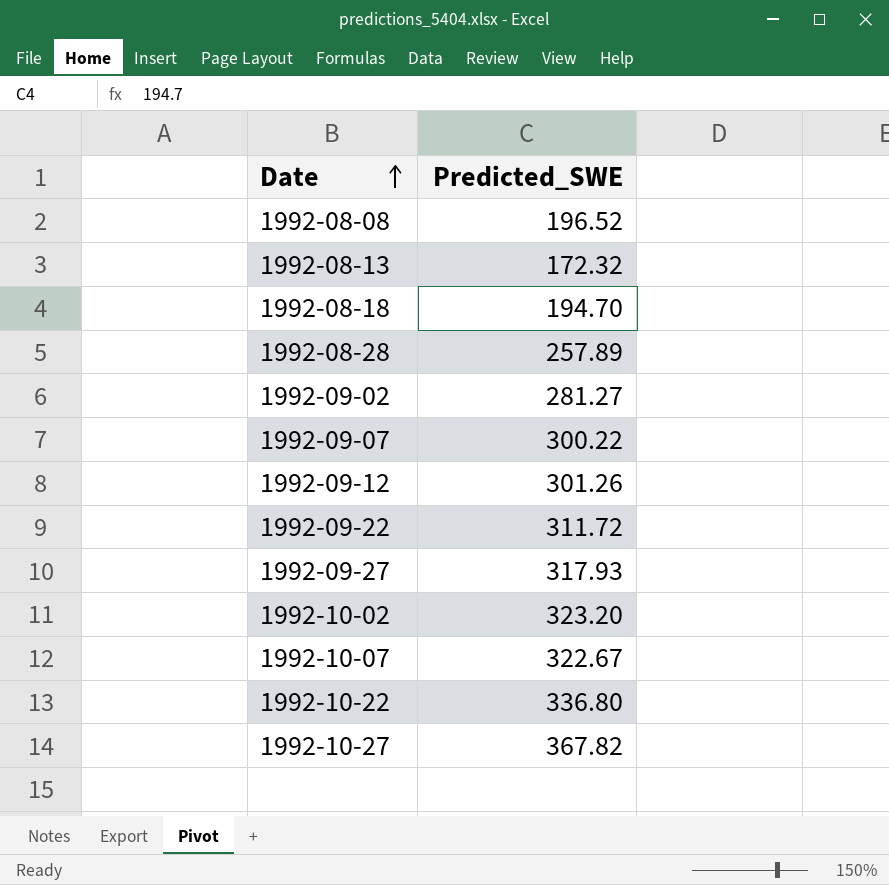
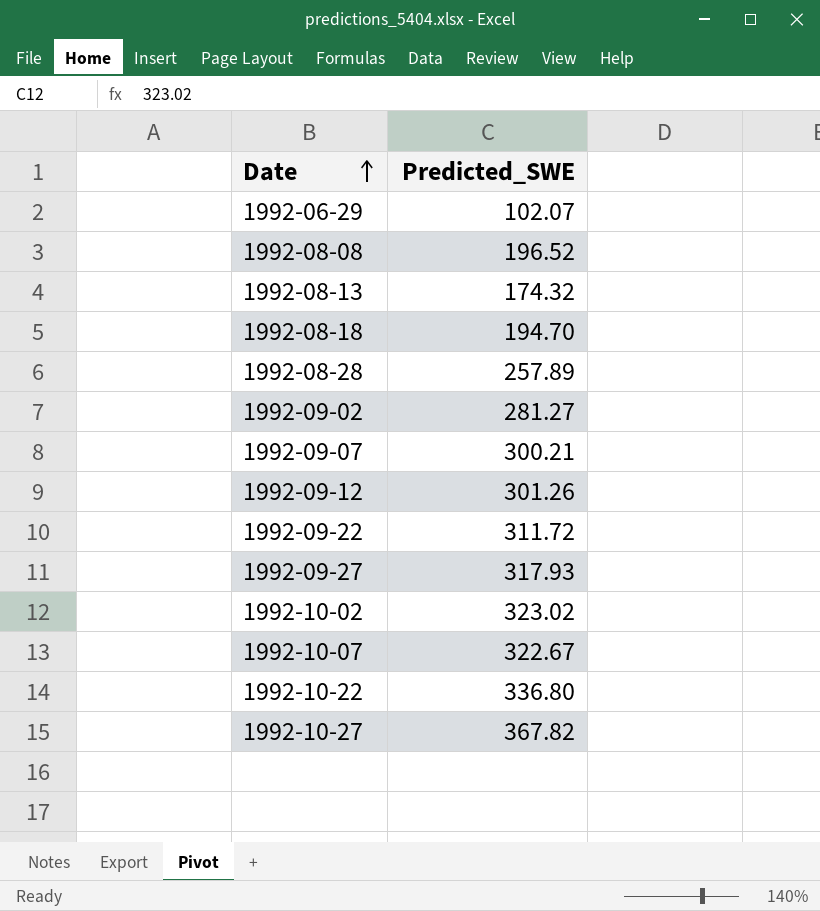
row 1992-06-29: none -> 102.07
1992-08-13 | Predicted_SWE: 172.32 -> 174.32
1992-09-07 | Predicted_SWE: 300.22 -> 300.21
1992-10-02 | Predicted_SWE: 323.20 -> 323.02

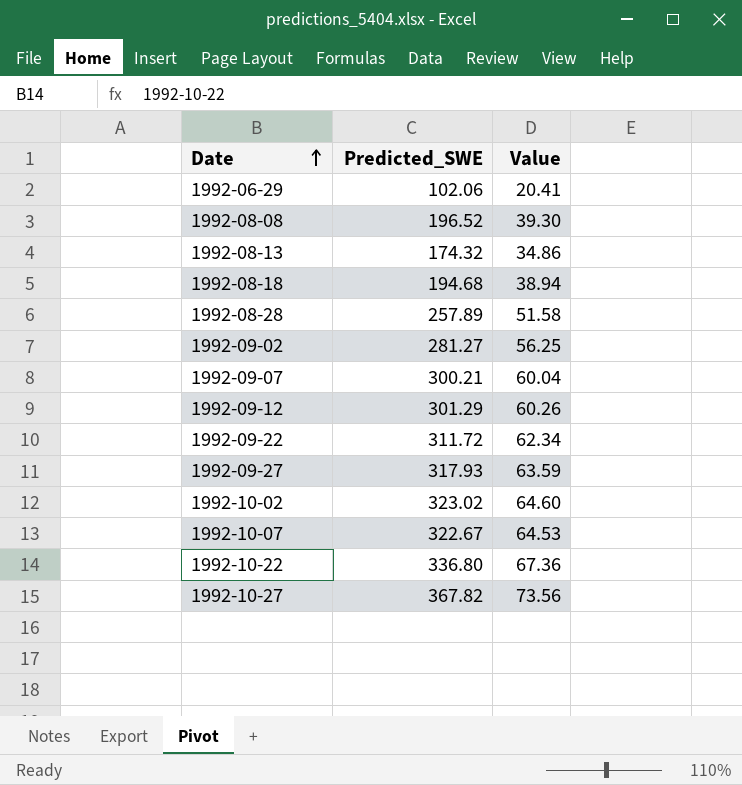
column Value | formula: none -> [Predicted_SWE] * 0.2
1992-06-29 | Predicted_SWE: 102.07 -> 102.06
1992-08-18 | Predicted_SWE: 194.70 -> 194.68
1992-09-12 | Predicted_SWE: 301.26 -> 301.29

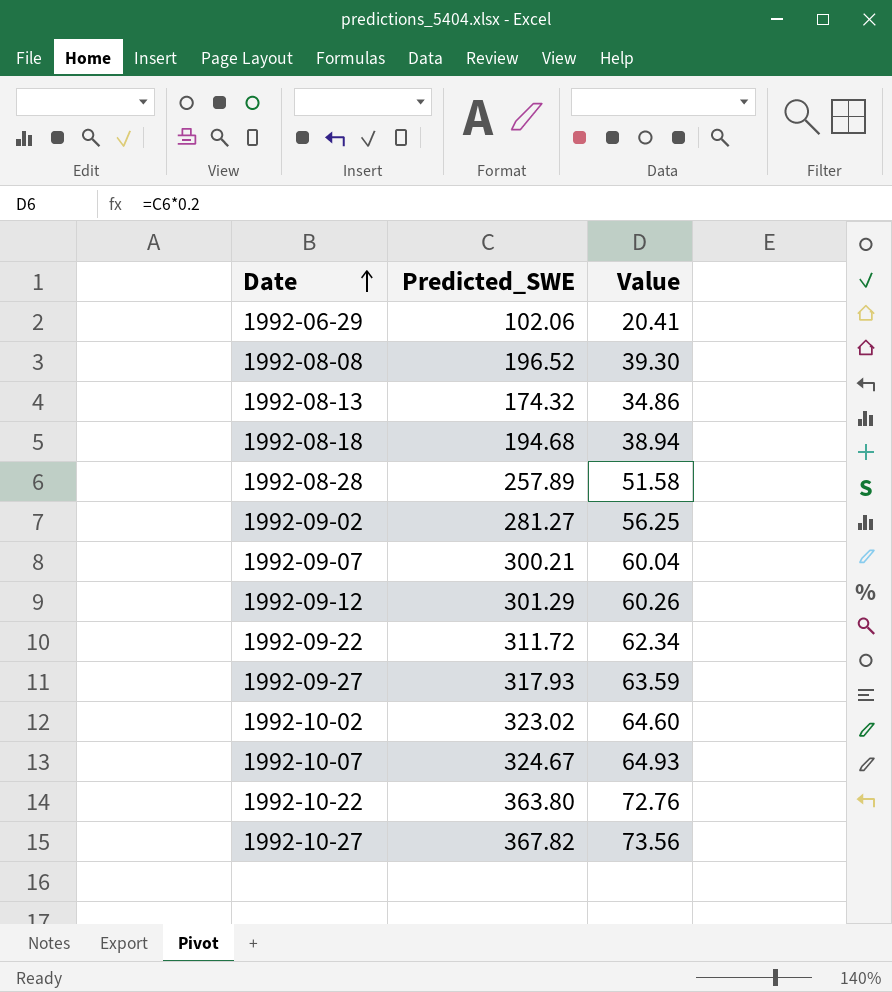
1992-10-07 | Predicted_SWE: 322.67 -> 324.67
1992-10-07 | Value: 64.53 -> 64.93
1992-10-22 | Predicted_SWE: 336.80 -> 363.80
1992-10-22 | Value: 67.36 -> 72.76

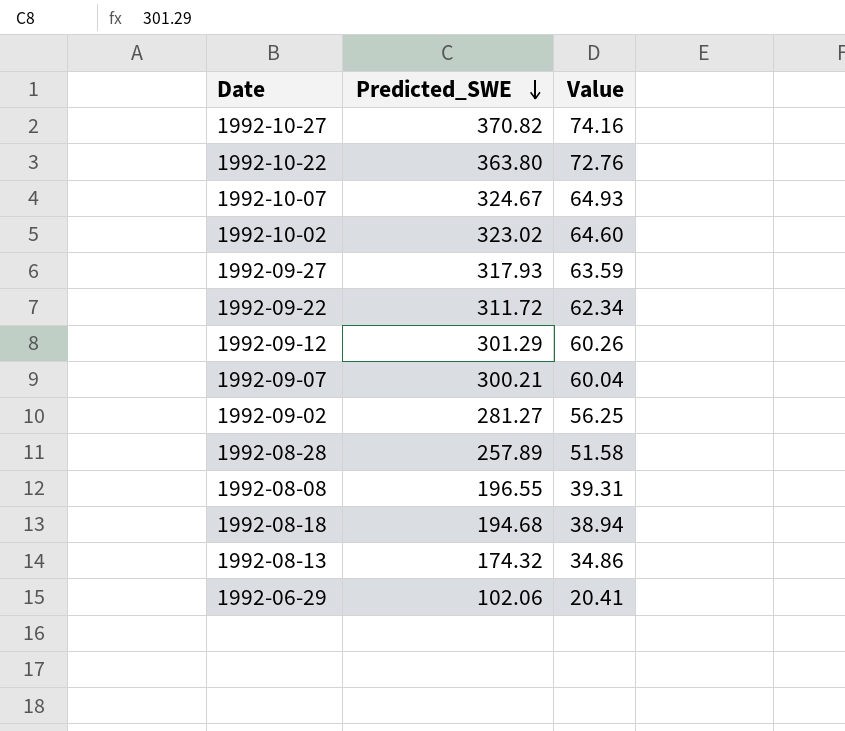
row order: Date ascending -> Predicted_SWE descending
1992-10-27 | Predicted_SWE: 367.82 -> 370.82
1992-10-27 | Value: 73.56 -> 74.16
1992-08-08 | Predicted_SWE: 196.52 -> 196.55
1992-08-08 | Value: 39.30 -> 39.31

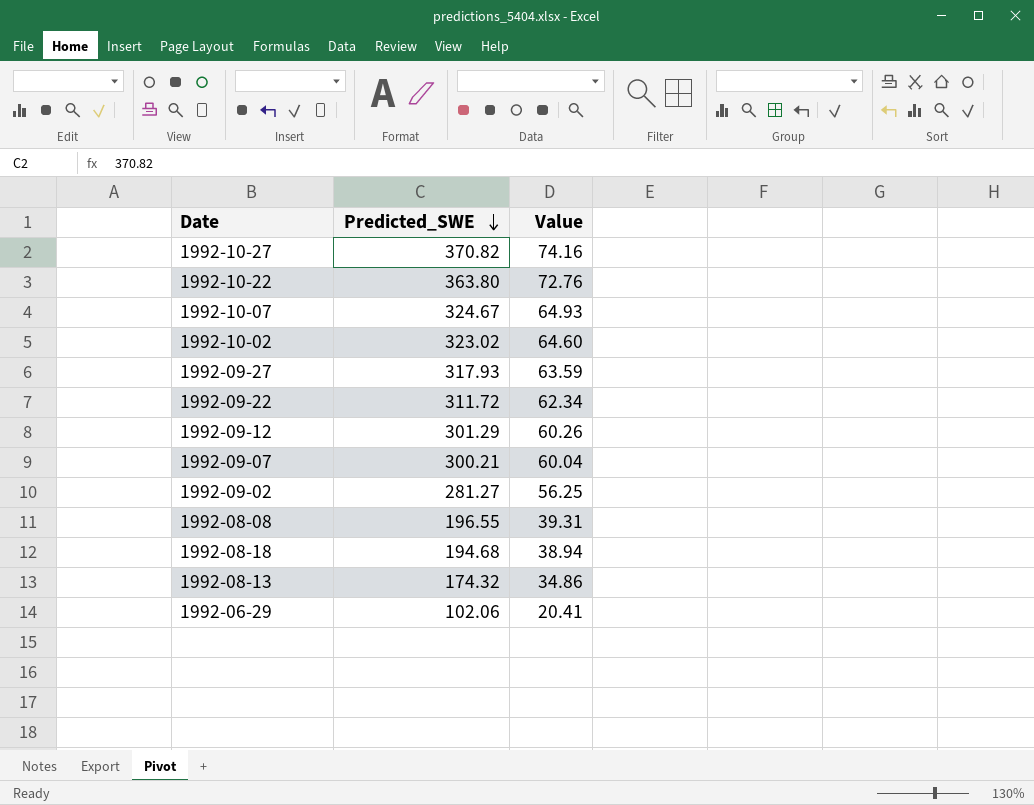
row 1992-08-28: 257.89 | 51.58 -> none

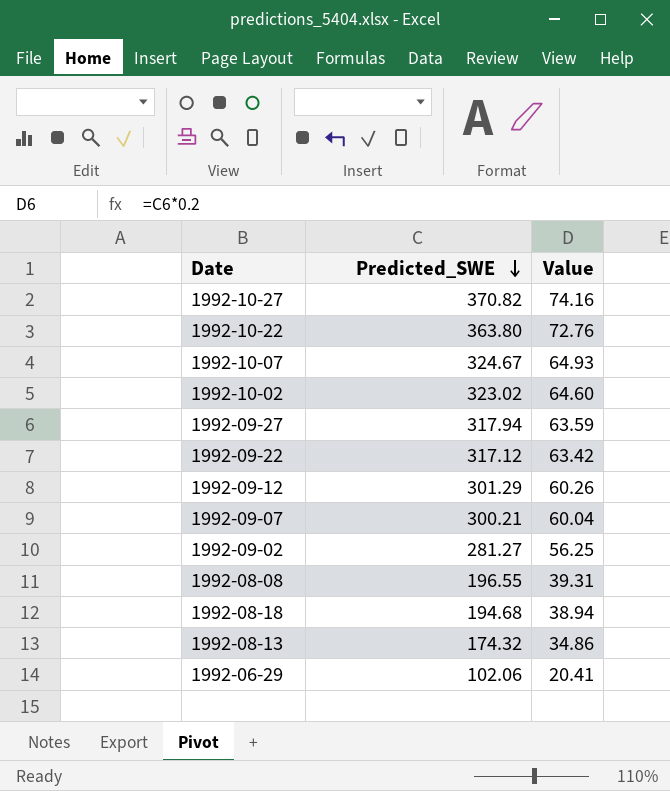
1992-09-27 | Predicted_SWE: 317.93 -> 317.94
1992-09-22 | Predicted_SWE: 311.72 -> 317.12
1992-09-22 | Value: 62.34 -> 63.42

